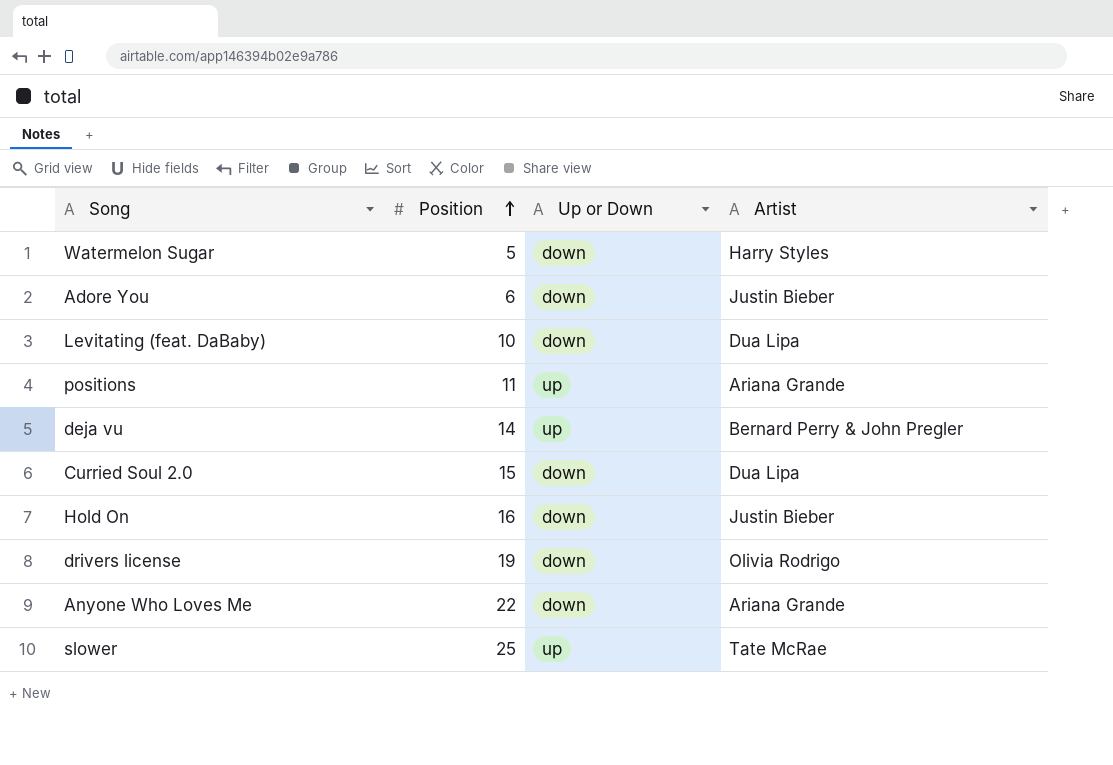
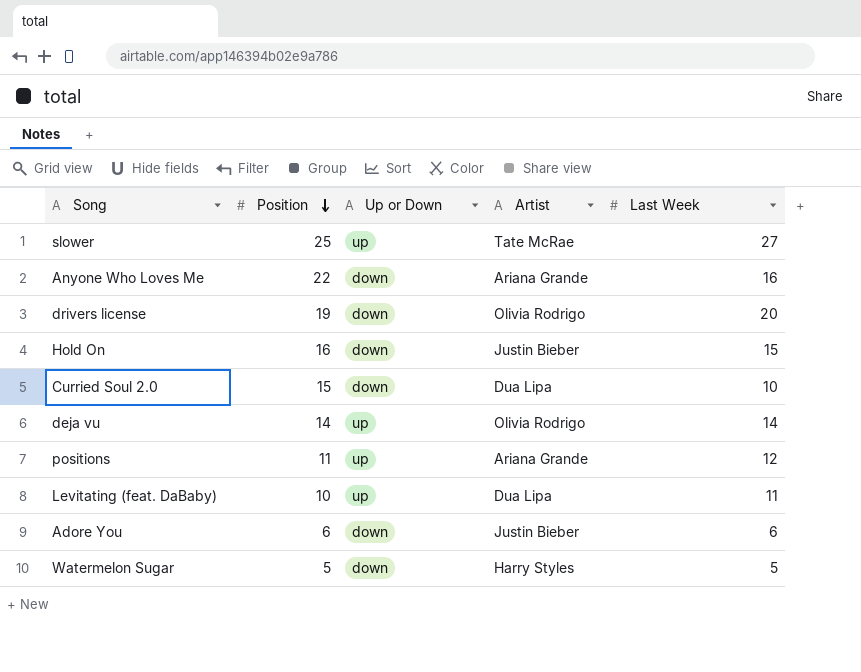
row order: Position ascending -> Position descending
column Last Week | position: none -> 5
deja vu | Artist: Bernard Perry & John Pregler -> Olivia Rodrigo
Levitating (feat. DaBaby) | Up or Down: down -> up

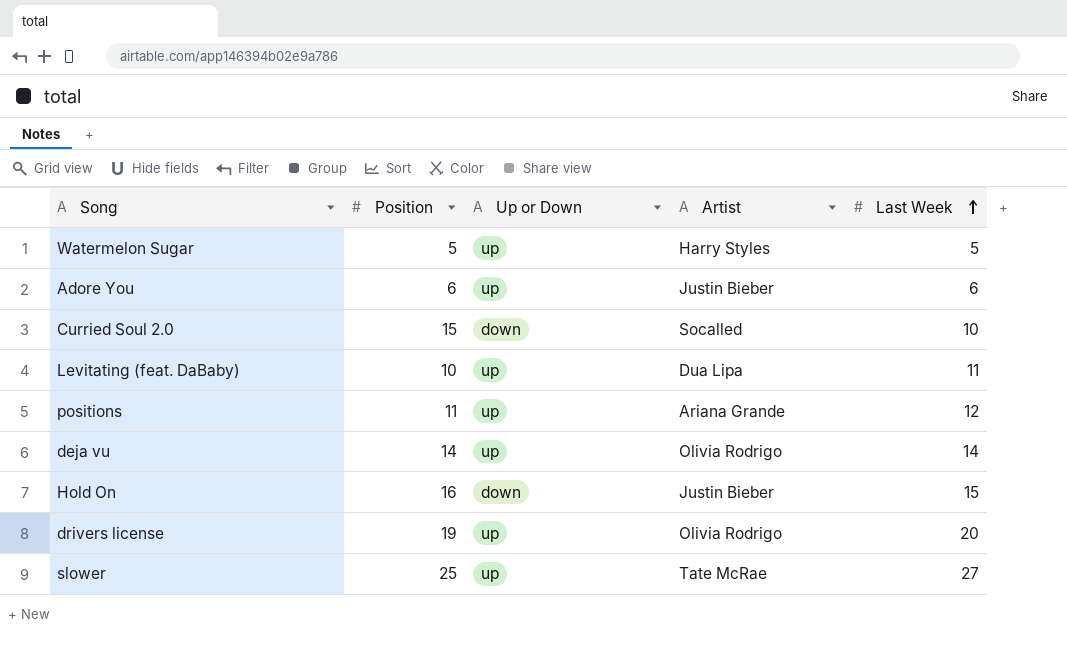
row order: Position descending -> Last Week ascending
row Anyone Who Loves Me: 22 | down | Ariana Grande | 16 -> none
Watermelon Sugar | Up or Down: down -> up
Adore You | Up or Down: down -> up
Curried Soul 2.0 | Artist: Dua Lipa -> Socalled
drivers license | Up or Down: down -> up

